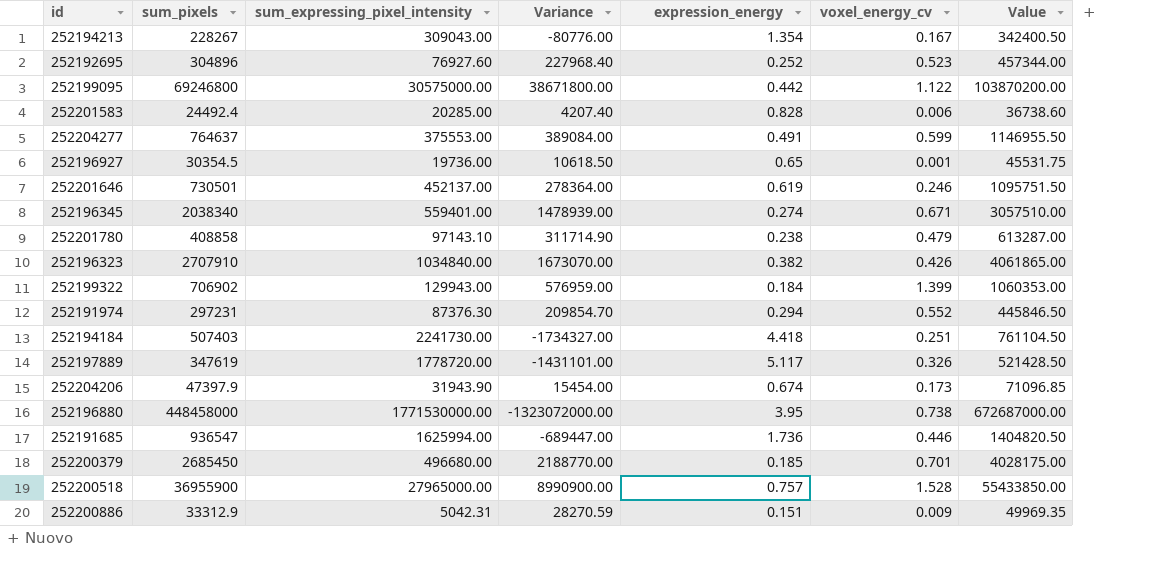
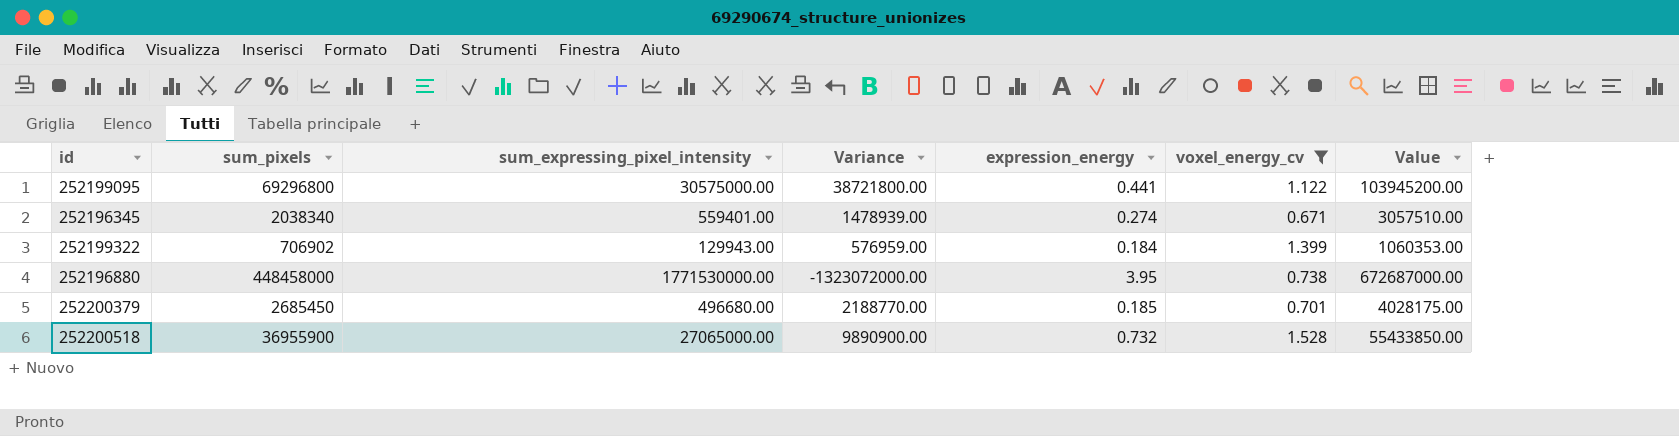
filter: none -> voxel_energy_cv >= 0.671
252199095 | sum_pixels: 69246800 -> 69296800
252199095 | Variance: 38671800.00 -> 38721800.00
252199095 | expression_energy: 0.442 -> 0.441
252199095 | Value: 103870200.00 -> 103945200.00
252200518 | sum_expressing_pixel_intensity: 27965000.00 -> 27065000.00
252200518 | Variance: 8990900.00 -> 9890900.00
252200518 | expression_energy: 0.757 -> 0.732

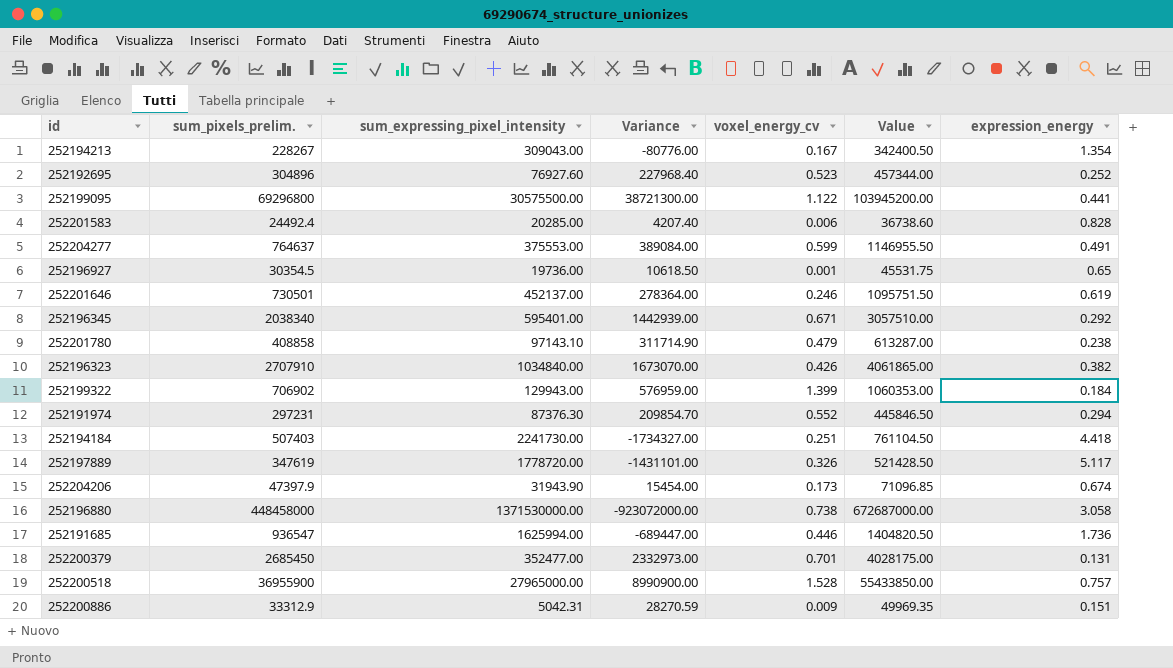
filter: voxel_energy_cv >= 0.671 -> none
column name: sum_pixels -> sum_pixels_prelim.
column expression_energy | position: 5 -> 7
252199095 | sum_expressing_pixel_intensity: 30575000.00 -> 30575500.00
252199095 | Variance: 38721800.00 -> 38721300.00
252196345 | sum_expressing_pixel_intensity: 559401.00 -> 595401.00
252196345 | Variance: 1478939.00 -> 1442939.00
252196345 | expression_energy: 0.274 -> 0.292
252196880 | sum_expressing_pixel_intensity: 1771530000.00 -> 1371530000.00
252196880 | Variance: -1323072000.00 -> -923072000.00
252196880 | expression_energy: 3.95 -> 3.058
252200379 | sum_expressing_pixel_intensity: 496680.00 -> 352477.00
252200379 | Variance: 2188770.00 -> 2332973.00
252200379 | expression_energy: 0.185 -> 0.131
252200518 | sum_expressing_pixel_intensity: 27065000.00 -> 27965000.00
252200518 | Variance: 9890900.00 -> 8990900.00
252200518 | expression_energy: 0.732 -> 0.757

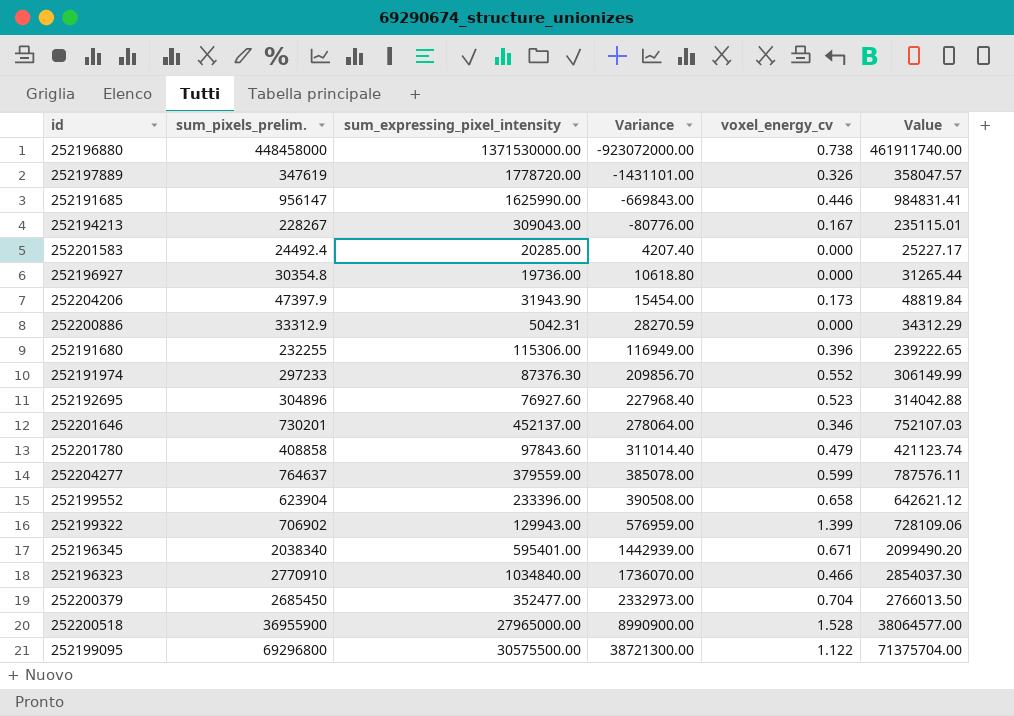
row order: none -> Variance ascending
column expression_energy | formula: [sum_expressing_pixel_intensity] / [sum_pixels_prelim.] -> none
column Value | formula: [sum_pixels_prelim.] * 1.5 -> [sum_pixels_prelim.] * 1.03
row 252194184: 507403 | 2241730.00 | -1734327.00 | 0.251 | 761104.50 | 4.418 -> none
252191685 | sum_pixels_prelim.: 936547 -> 956147
252191685 | sum_expressing_pixel_intensity: 1625994.00 -> 1625990.00
252191685 | Variance: -689447.00 -> -669843.00
252201583 | voxel_energy_cv: 0.006 -> 0.000
252196927 | sum_pixels_prelim.: 30354.5 -> 30354.8
252196927 | Variance: 10618.50 -> 10618.80
252196927 | voxel_energy_cv: 0.001 -> 0.000
252200886 | voxel_energy_cv: 0.009 -> 0.000
row 252191680: none -> 232255 | 115306.00 | 116949.00 | 0.396 | 239222.65
252191974 | sum_pixels_prelim.: 297231 -> 297233
252191974 | Variance: 209854.70 -> 209856.70
252201646 | sum_pixels_prelim.: 730501 -> 730201
252201646 | Variance: 278364.00 -> 278064.00
252201646 | voxel_energy_cv: 0.246 -> 0.346
252201780 | sum_expressing_pixel_intensity: 97143.10 -> 97843.60
252201780 | Variance: 311714.90 -> 311014.40
252204277 | sum_expressing_pixel_intensity: 375553.00 -> 379559.00
252204277 | Variance: 389084.00 -> 385078.00
row 252199552: none -> 623904 | 233396.00 | 390508.00 | 0.658 | 642621.12
252196323 | sum_pixels_prelim.: 2707910 -> 2770910
252196323 | Variance: 1673070.00 -> 1736070.00
252196323 | voxel_energy_cv: 0.426 -> 0.466
252200379 | voxel_energy_cv: 0.701 -> 0.704

